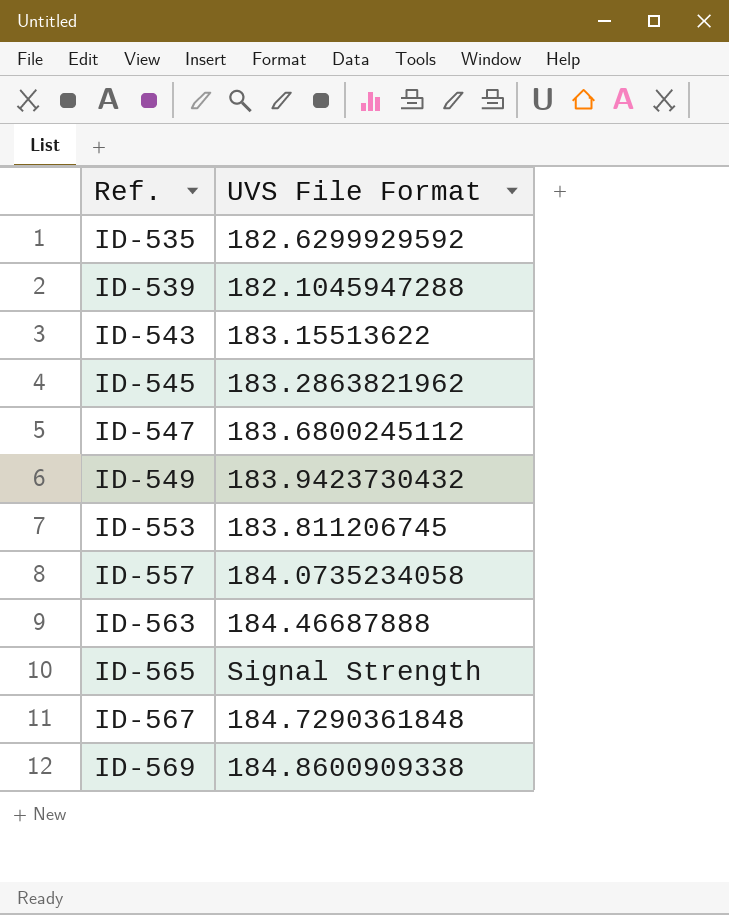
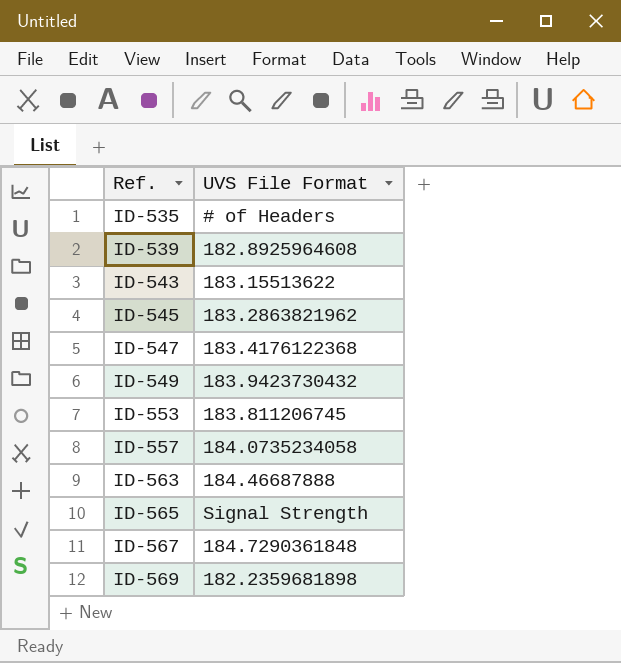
ID-535 | UVS File Format: 182.6299929592 -> # of Headers
ID-539 | UVS File Format: 182.1045947288 -> 182.8925964608
ID-547 | UVS File Format: 183.6800245112 -> 183.4176122368
ID-569 | UVS File Format: 184.8600909338 -> 182.2359681898

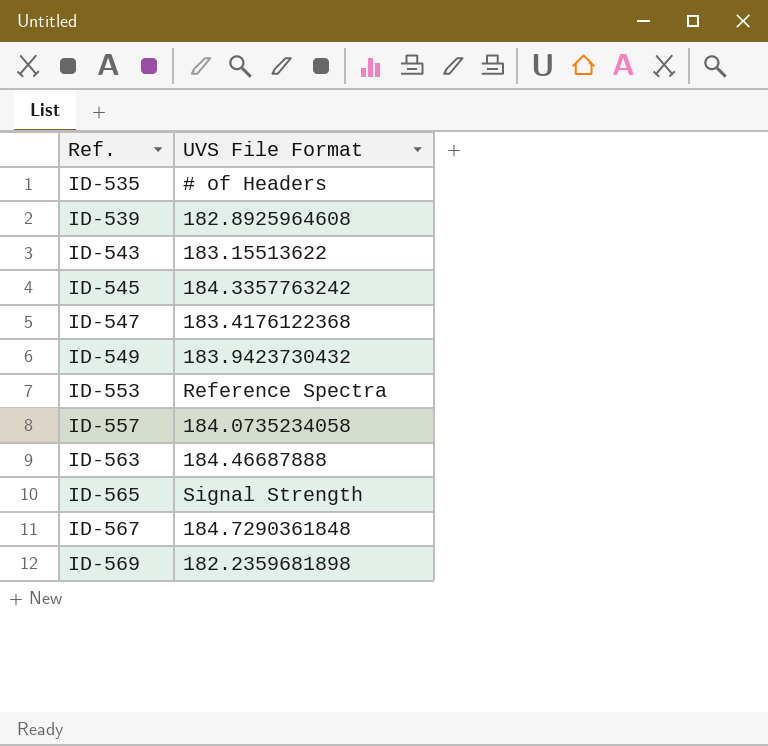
ID-545 | UVS File Format: 183.2863821962 -> 184.3357763242
ID-553 | UVS File Format: 183.811206745 -> Reference Spectra

